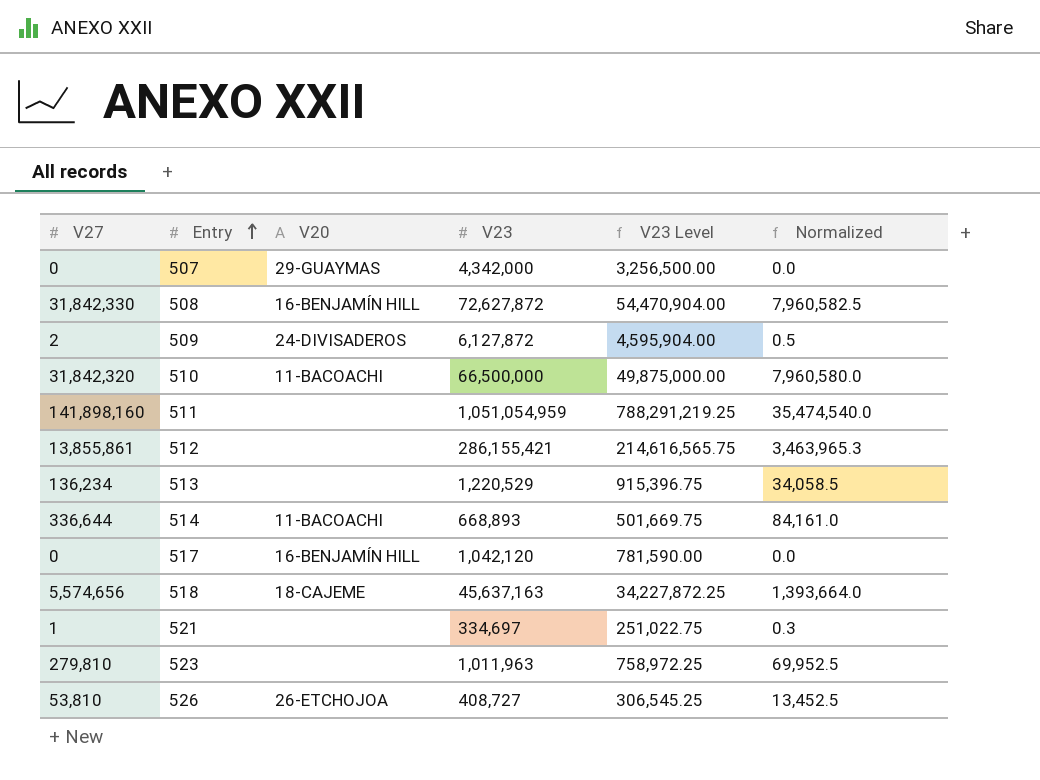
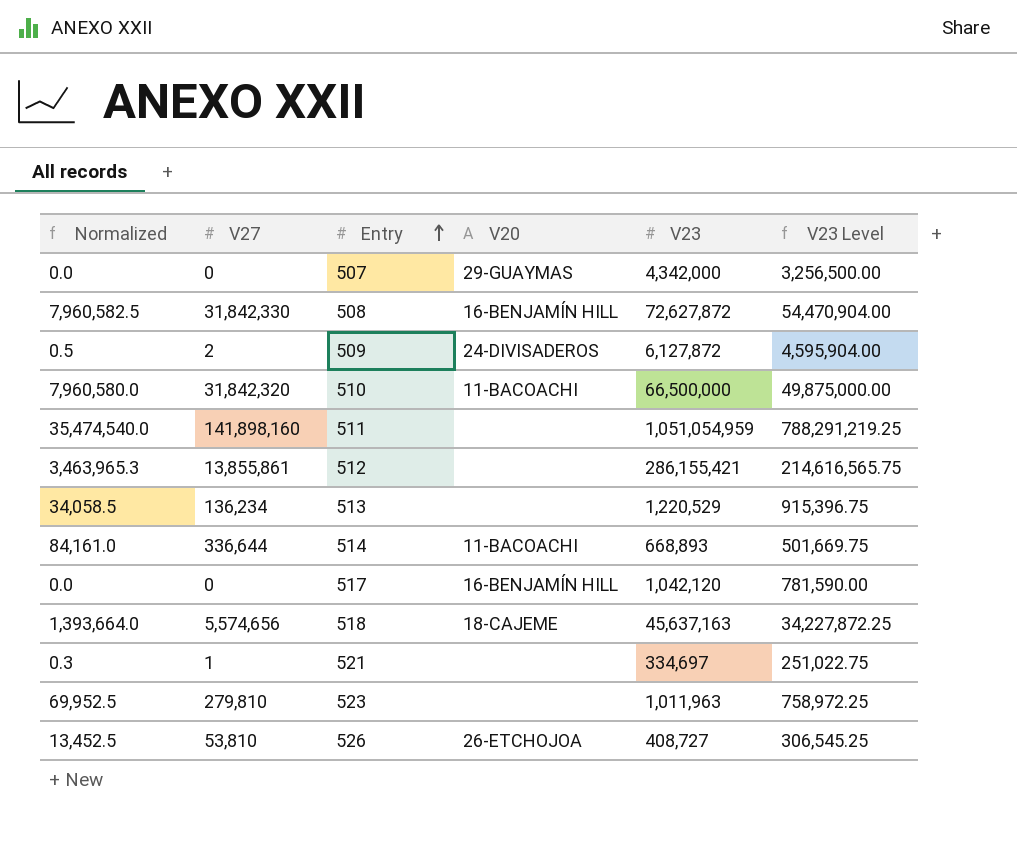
column Normalized | position: 6 -> 1

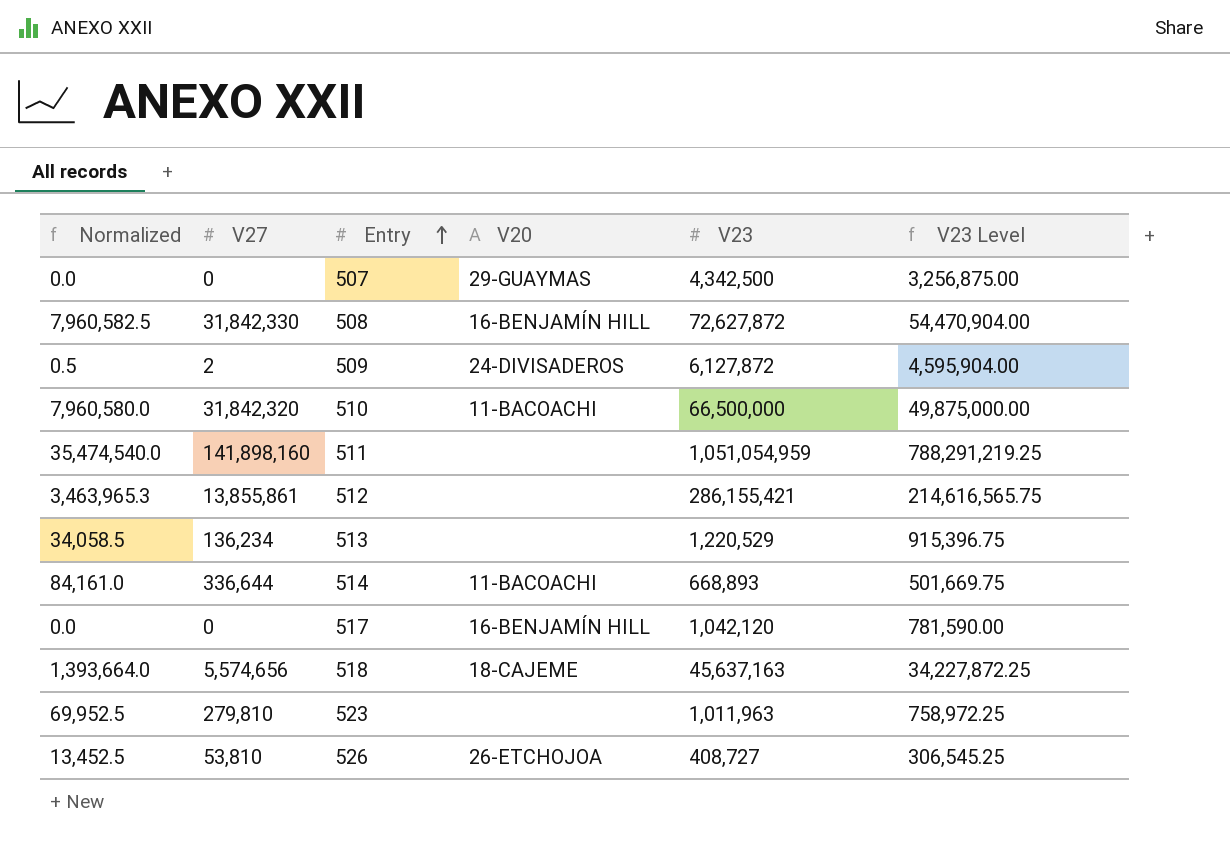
row 521: 0.3 | 1 | none | 334,697 | 251,022.75 -> none
507 | V23: 4,342,000 -> 4,342,500
507 | V23 Level: 3,256,500.00 -> 3,256,875.00

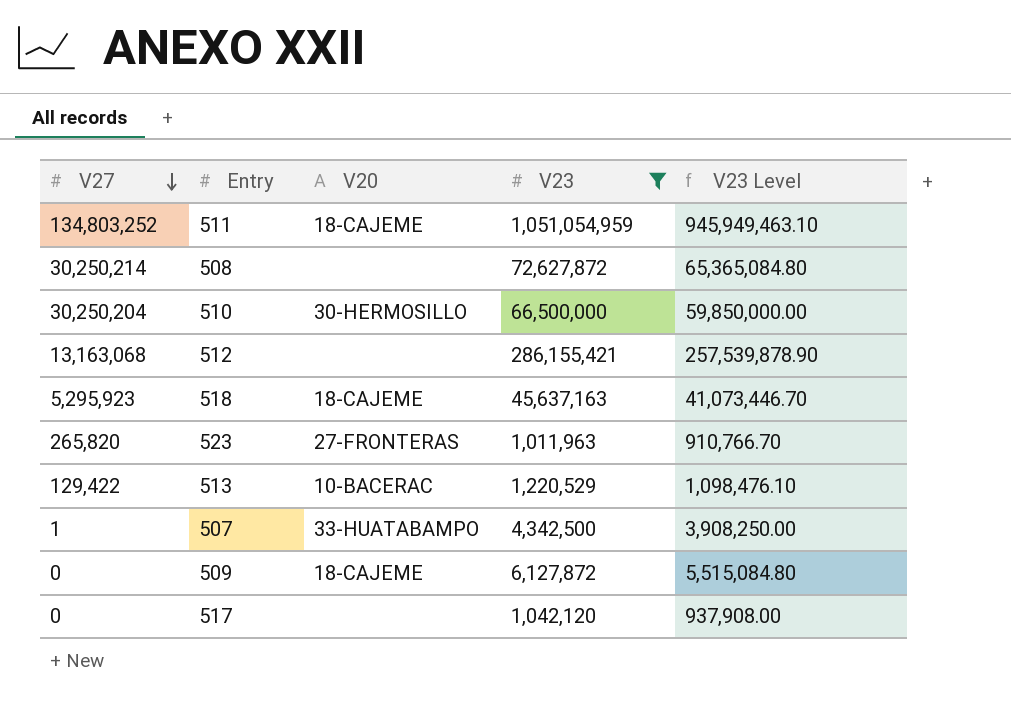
filter: none -> V23 >= 1,011,963
row order: Entry ascending -> V27 descending
column Normalized | formula: [V27] * 0.25 -> none
column V23 Level | formula: [V23] * 0.75 -> [V23] * 0.9
511 | V27: 141,898,160 -> 134,803,252
511 | V20: none -> 18-CAJEME
508 | V27: 31,842,330 -> 30,250,214
508 | V20: 16-BENJAMÍN HILL -> none
510 | V27: 31,842,320 -> 30,250,204
510 | V20: 11-BACOACHI -> 30-HERMOSILLO
512 | V27: 13,855,861 -> 13,163,068
518 | V27: 5,574,656 -> 5,295,923
523 | V27: 279,810 -> 265,820
523 | V20: none -> 27-FRONTERAS
513 | V27: 136,234 -> 129,422
513 | V20: none -> 10-BACERAC
507 | V27: 0 -> 1
507 | V20: 29-GUAYMAS -> 33-HUATABAMPO
509 | V27: 2 -> 0
509 | V20: 24-DIVISADEROS -> 18-CAJEME
517 | V20: 16-BENJAMÍN HILL -> none

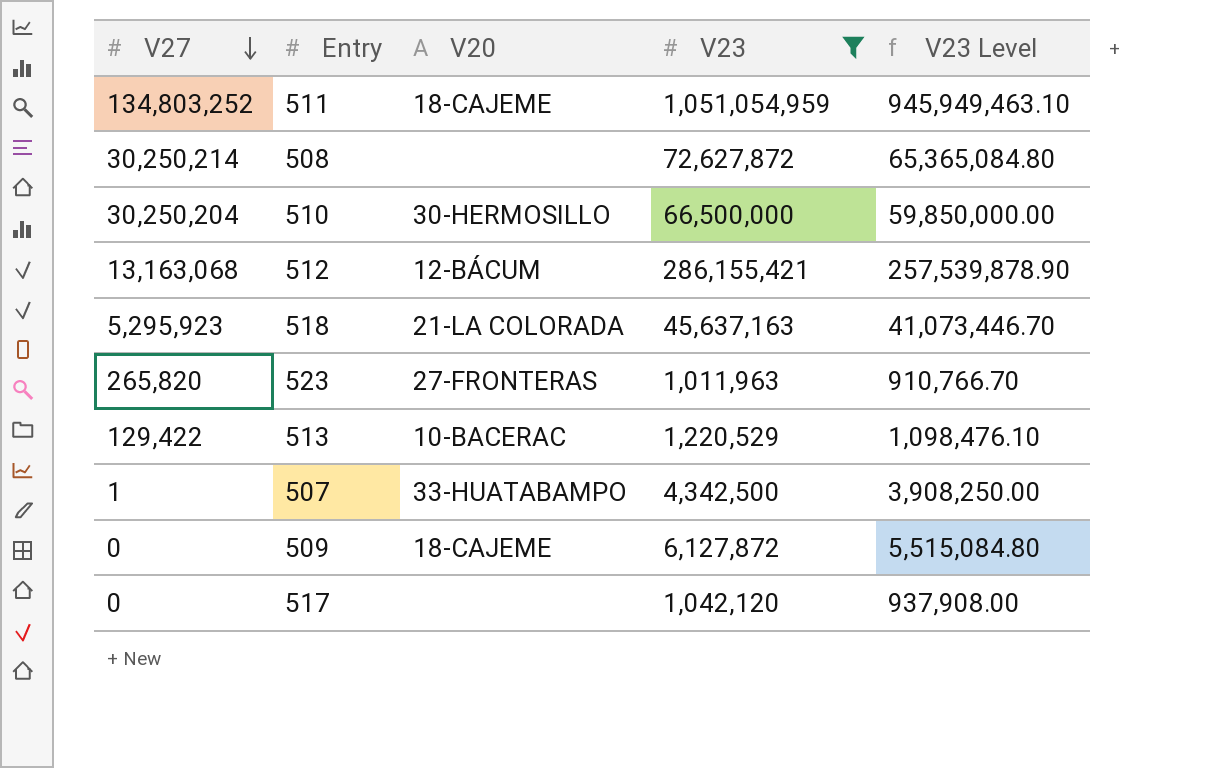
512 | V20: none -> 12-BÁCUM
518 | V20: 18-CAJEME -> 21-LA COLORADA

